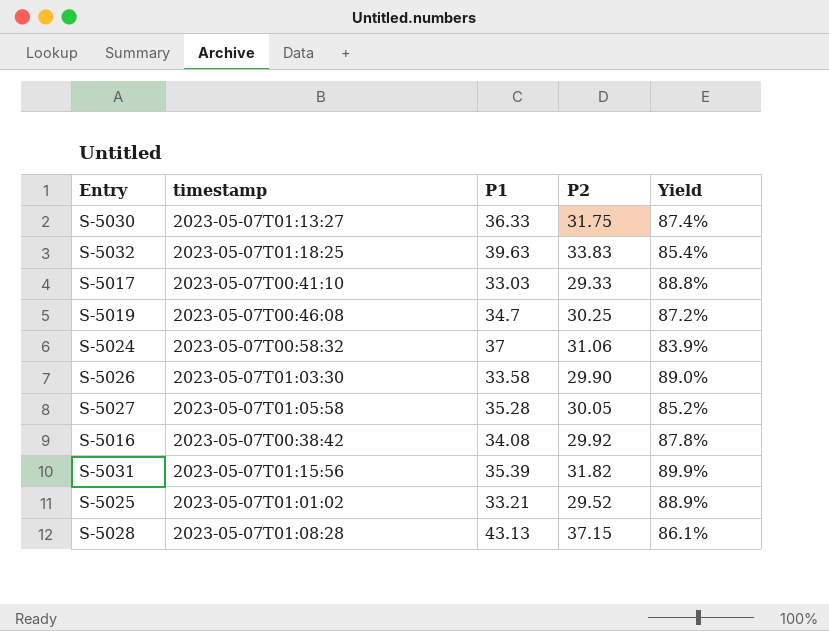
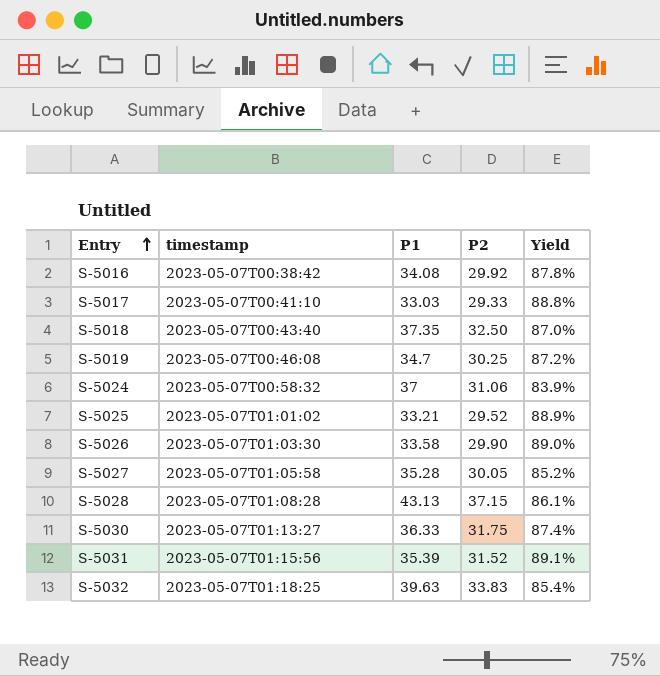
row order: none -> Entry ascending
row S-5018: none -> 2023-05-07T00:43:40 | 37.35 | 32.50 | 87.0%
S-5031 | P2: 31.82 -> 31.52
S-5031 | Yield: 89.9% -> 89.1%

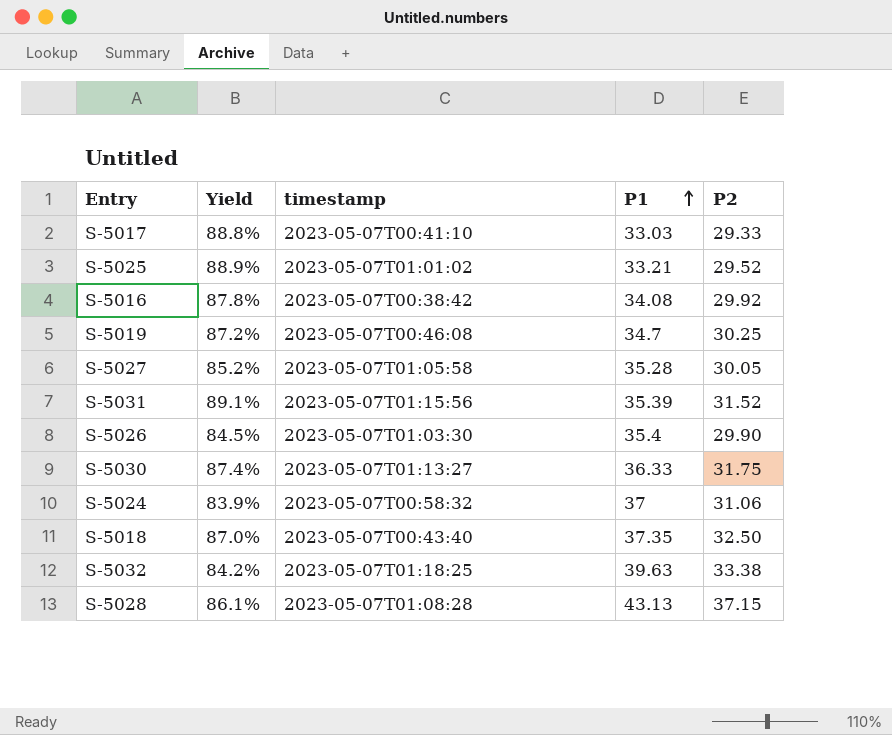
row order: Entry ascending -> P1 ascending
column Yield | position: 5 -> 2
S-5026 | Yield: 89.0% -> 84.5%
S-5026 | P1: 33.58 -> 35.4
S-5032 | Yield: 85.4% -> 84.2%
S-5032 | P2: 33.83 -> 33.38

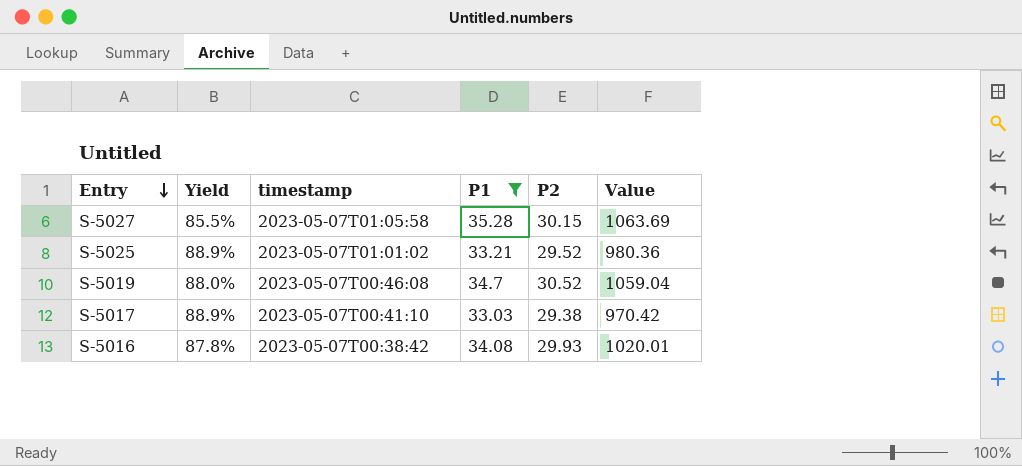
filter: none -> P1 <= 35.28
row order: P1 ascending -> Entry descending
column Value | formula: none -> [P1] * [P2]
S-5027 | Yield: 85.2% -> 85.5%
S-5027 | P2: 30.05 -> 30.15
S-5019 | Yield: 87.2% -> 88.0%
S-5019 | P2: 30.25 -> 30.52
S-5017 | Yield: 88.8% -> 88.9%
S-5017 | P2: 29.33 -> 29.38
S-5016 | P2: 29.92 -> 29.93

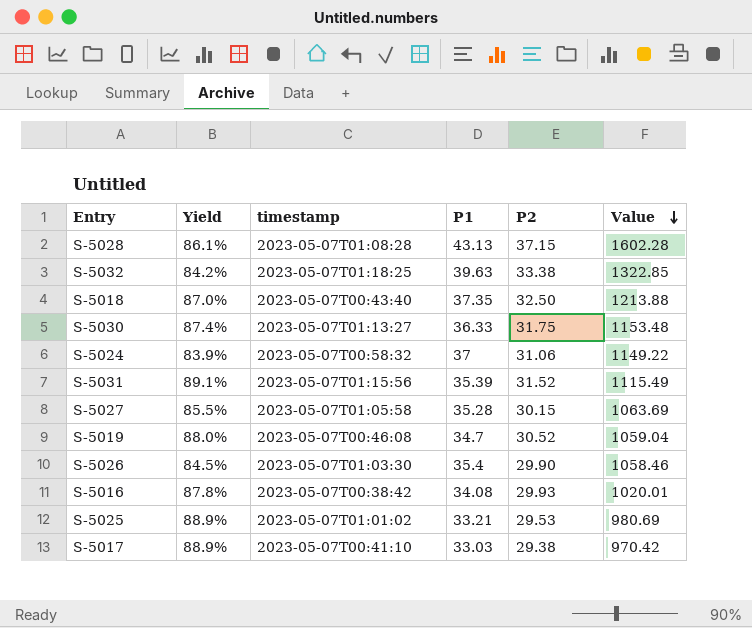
filter: P1 <= 35.28 -> none
row order: Entry descending -> Value descending
S-5025 | P2: 29.52 -> 29.53
S-5025 | Value: 980.36 -> 980.69

